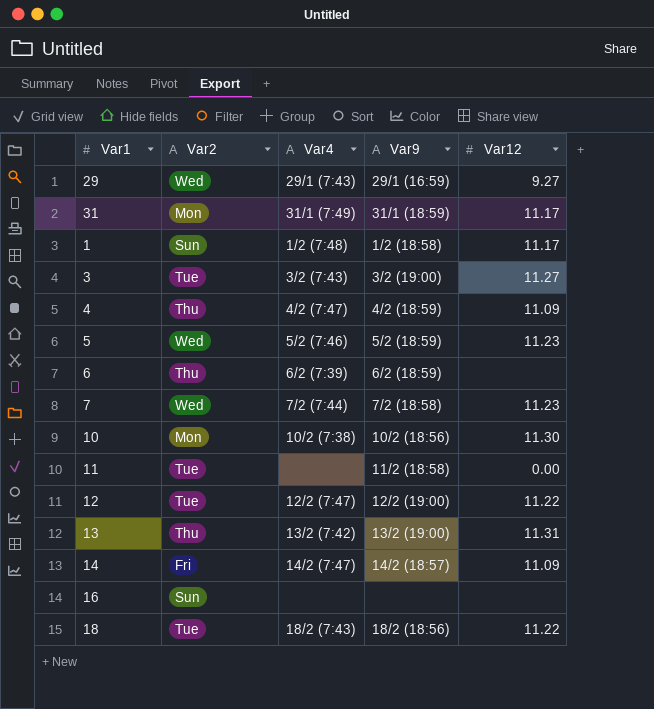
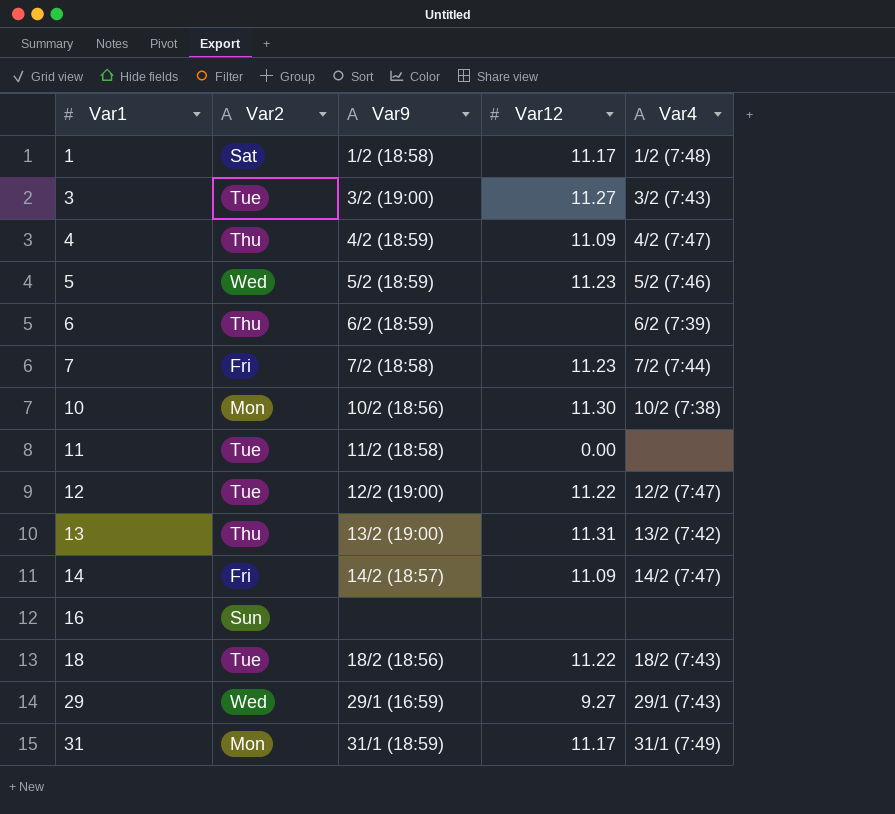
row order: none -> Var1 ascending
column Var4 | position: 3 -> 5
1 | Var2: Sun -> Sat
7 | Var2: Wed -> Fri

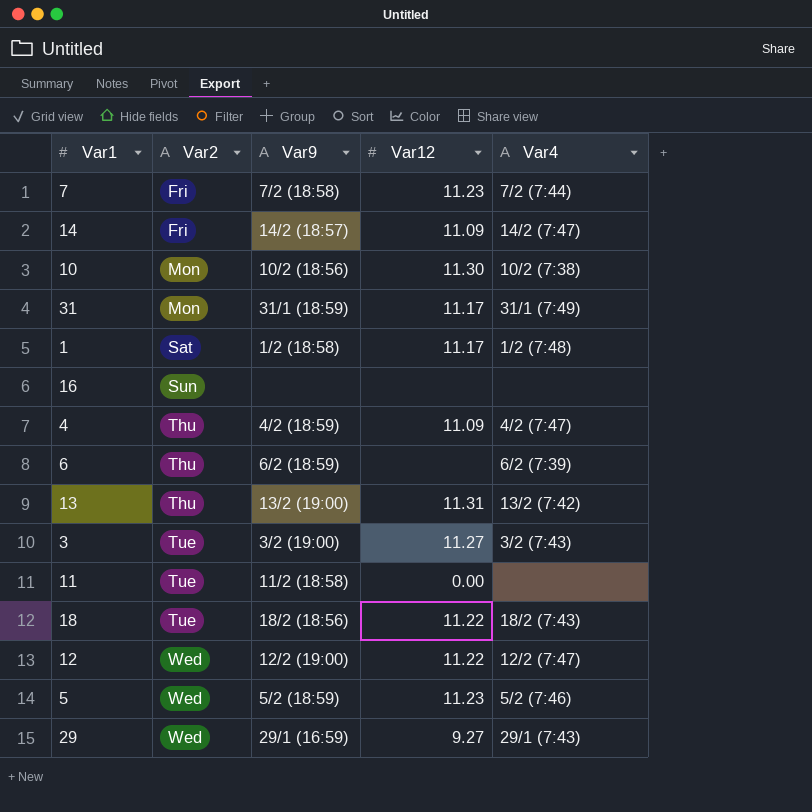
row order: Var1 ascending -> Var2 ascending
12 | Var2: Tue -> Wed

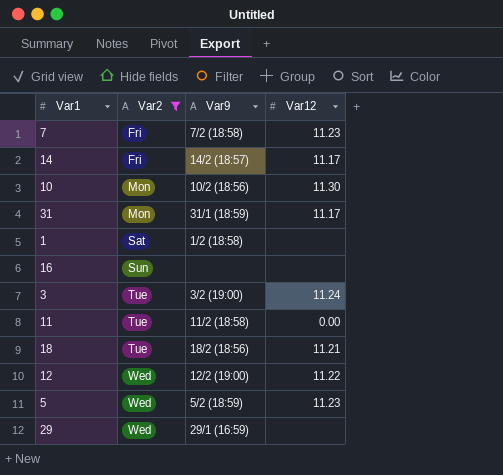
filter: none -> Var2 != Thu
column Var4 | position: 5 -> none
14 | Var12: 11.09 -> 11.17
1 | Var12: 11.17 -> none
3 | Var12: 11.27 -> 11.24
18 | Var12: 11.22 -> 11.21
29 | Var12: 9.27 -> none

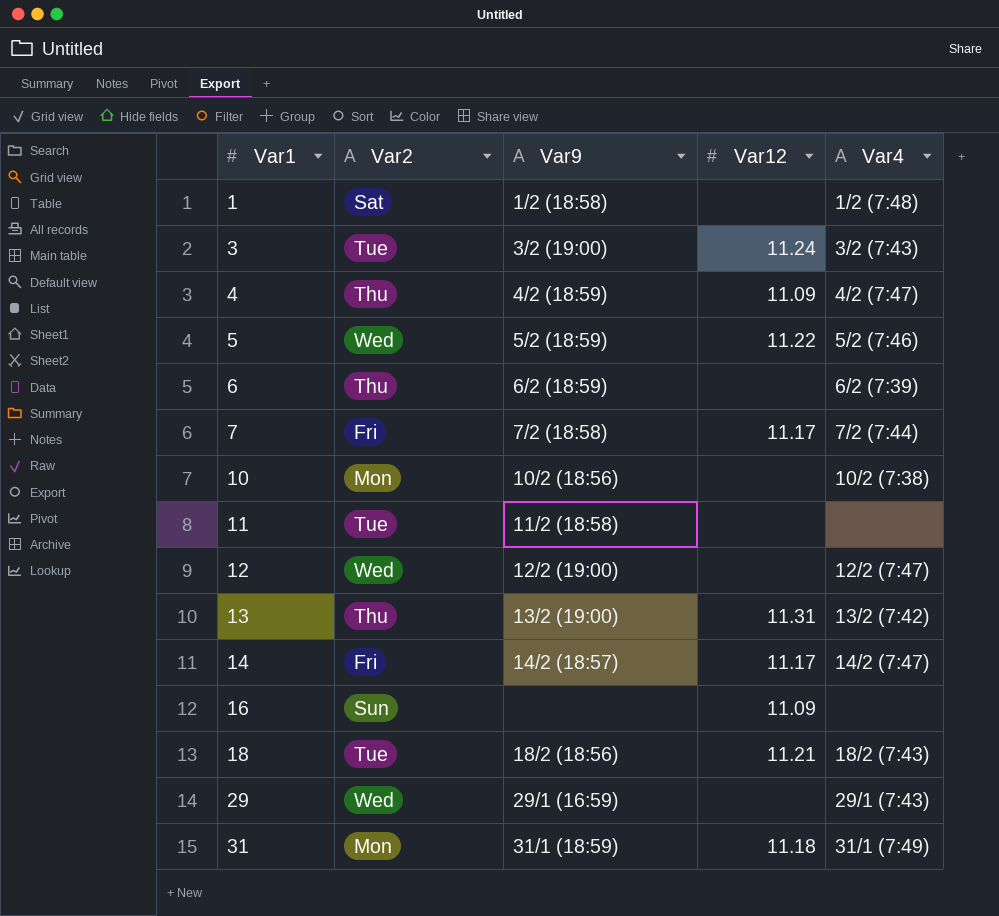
filter: Var2 != Thu -> none
row order: Var2 ascending -> Var1 ascending
column Var4 | position: none -> 5
5 | Var12: 11.23 -> 11.22
7 | Var12: 11.23 -> 11.17
10 | Var12: 11.30 -> none
11 | Var12: 0.00 -> none
12 | Var12: 11.22 -> none
16 | Var12: none -> 11.09
31 | Var12: 11.17 -> 11.18

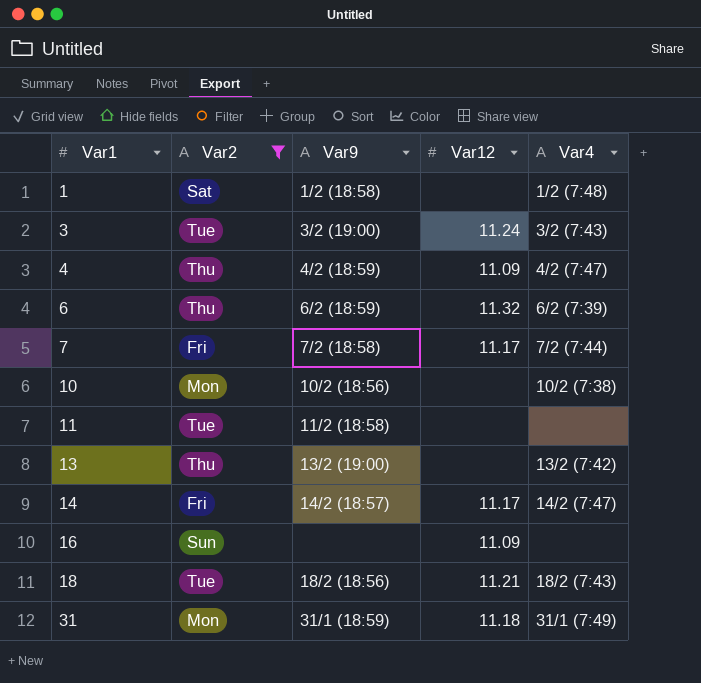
filter: none -> Var2 != Wed
6 | Var12: none -> 11.32
13 | Var12: 11.31 -> none

